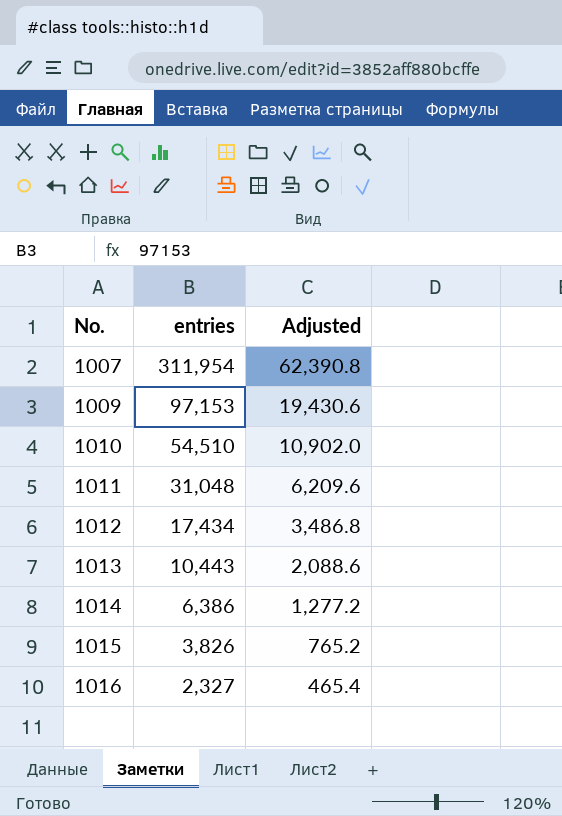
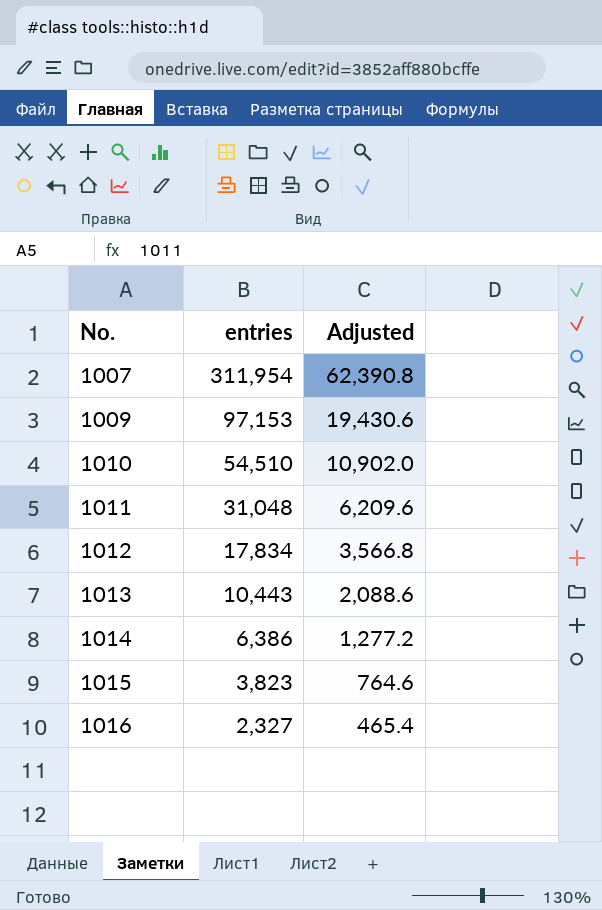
1012 | entries: 17,434 -> 17,834
1012 | Adjusted: 3,486.8 -> 3,566.8
1015 | entries: 3,826 -> 3,823
1015 | Adjusted: 765.2 -> 764.6

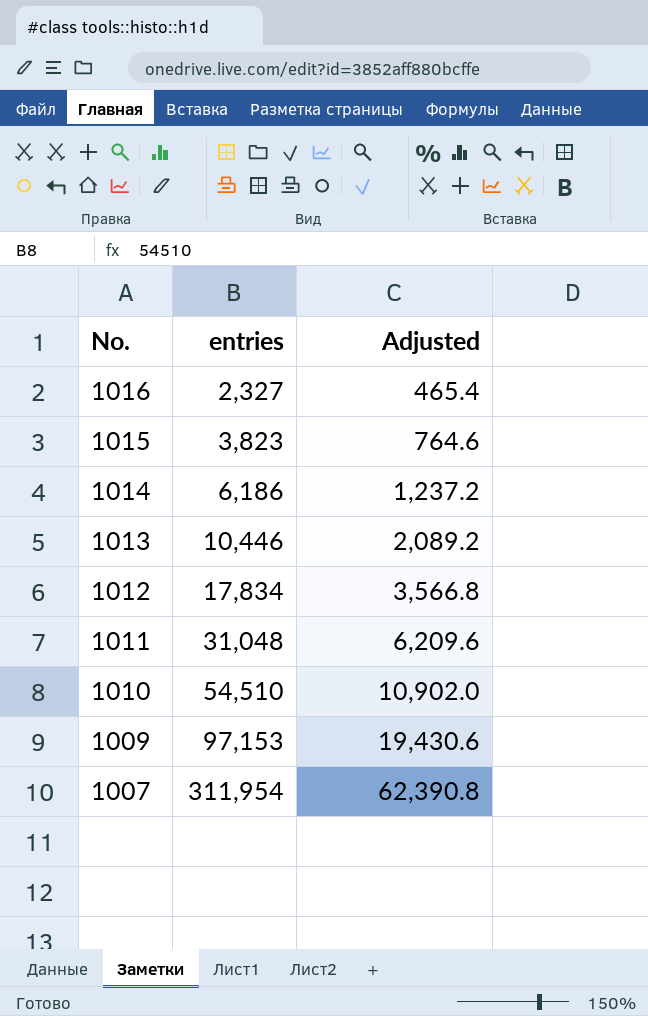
row order: No. ascending -> No. descending
1014 | entries: 6,386 -> 6,186
1014 | Adjusted: 1,277.2 -> 1,237.2
1013 | entries: 10,443 -> 10,446
1013 | Adjusted: 2,088.6 -> 2,089.2

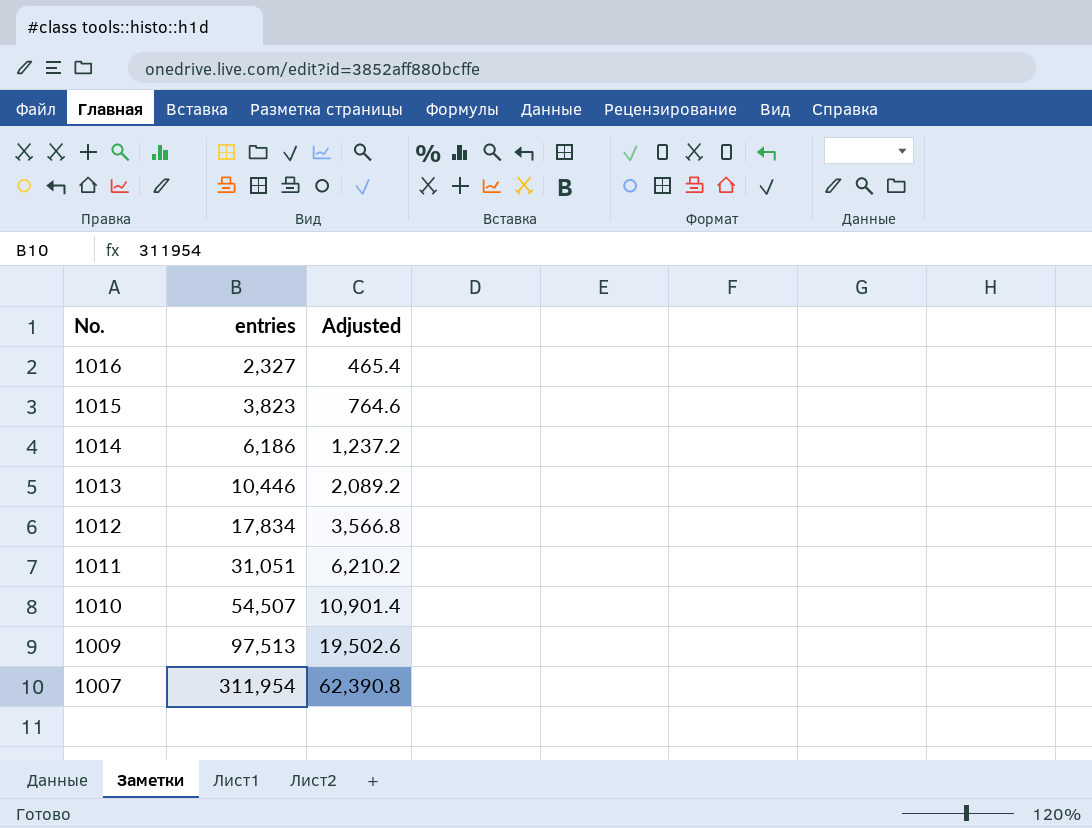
1011 | entries: 31,048 -> 31,051
1011 | Adjusted: 6,209.6 -> 6,210.2
1010 | entries: 54,510 -> 54,507
1010 | Adjusted: 10,902.0 -> 10,901.4
1009 | entries: 97,153 -> 97,513
1009 | Adjusted: 19,430.6 -> 19,502.6

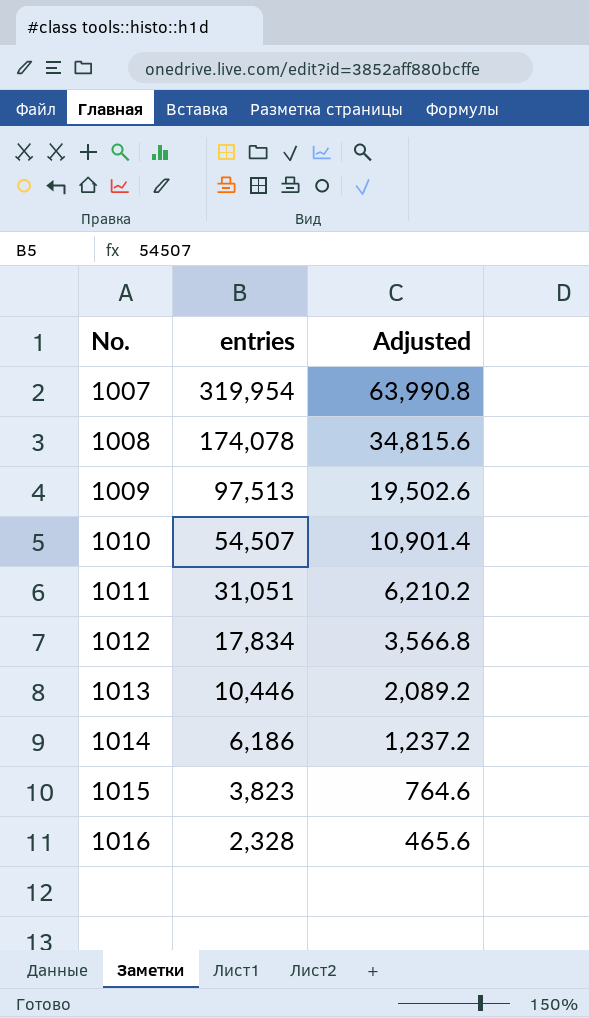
row order: No. descending -> No. ascending
1007 | entries: 311,954 -> 319,954
1007 | Adjusted: 62,390.8 -> 63,990.8
row 1008: none -> 174,078 | 34,815.6
1016 | entries: 2,327 -> 2,328
1016 | Adjusted: 465.4 -> 465.6

